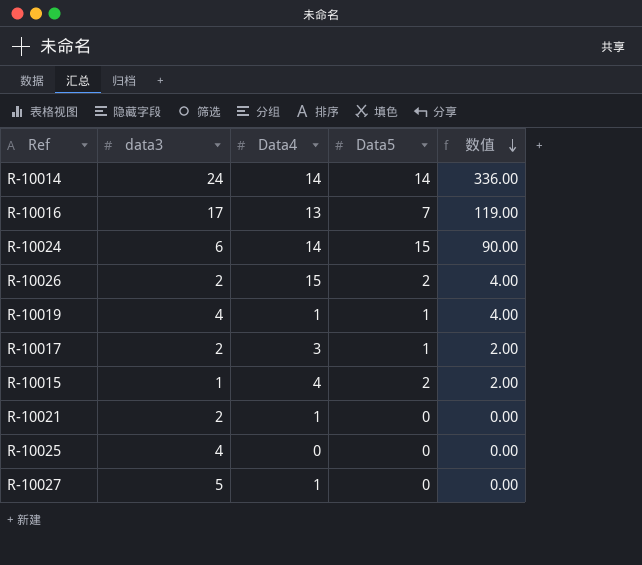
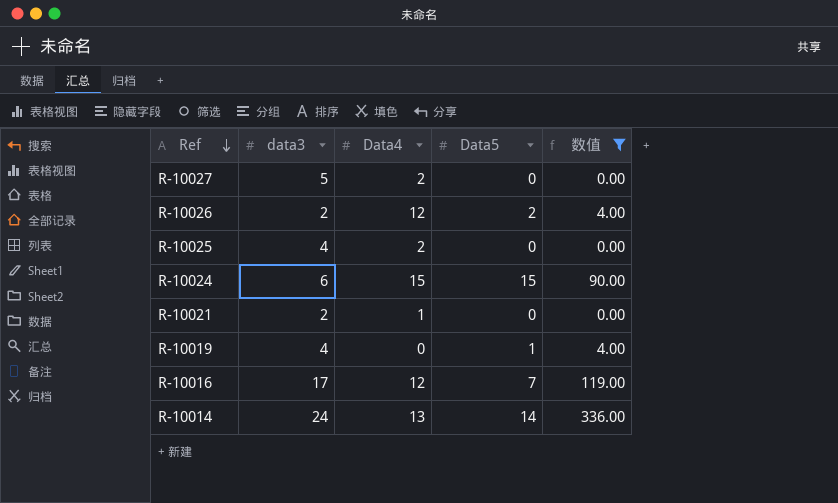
filter: none -> 数值 != 2.00
row order: 数值 descending -> Ref descending
R-10027 | Data4: 1 -> 2
R-10026 | Data4: 15 -> 12
R-10025 | Data4: 0 -> 2
R-10024 | Data4: 14 -> 15
R-10019 | Data4: 1 -> 0
R-10016 | Data4: 13 -> 12
R-10014 | Data4: 14 -> 13

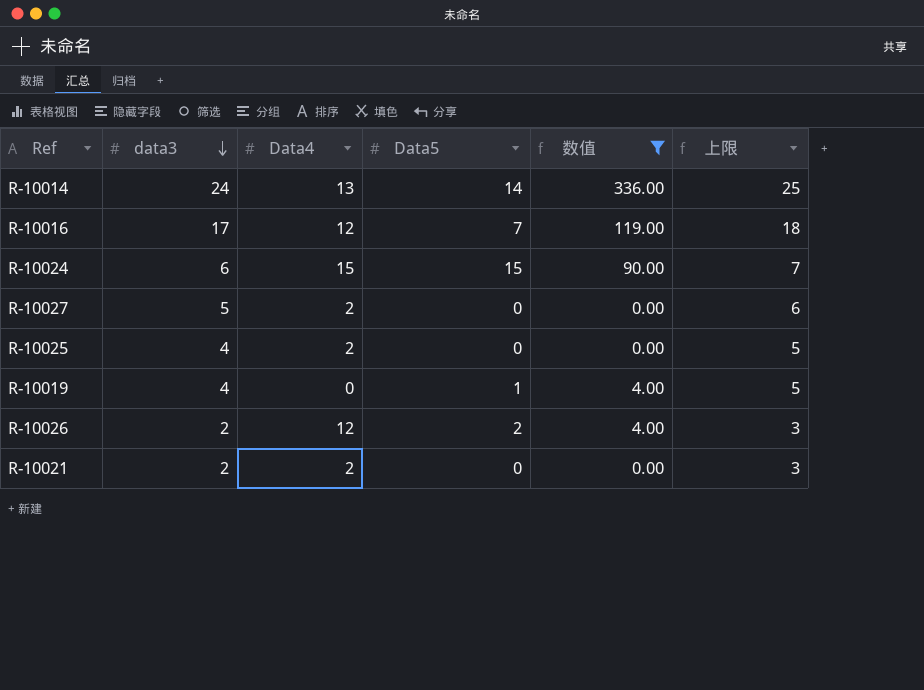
row order: Ref descending -> data3 descending
column 上限 | formula: none -> [data3] + 1
R-10021 | Data4: 1 -> 2

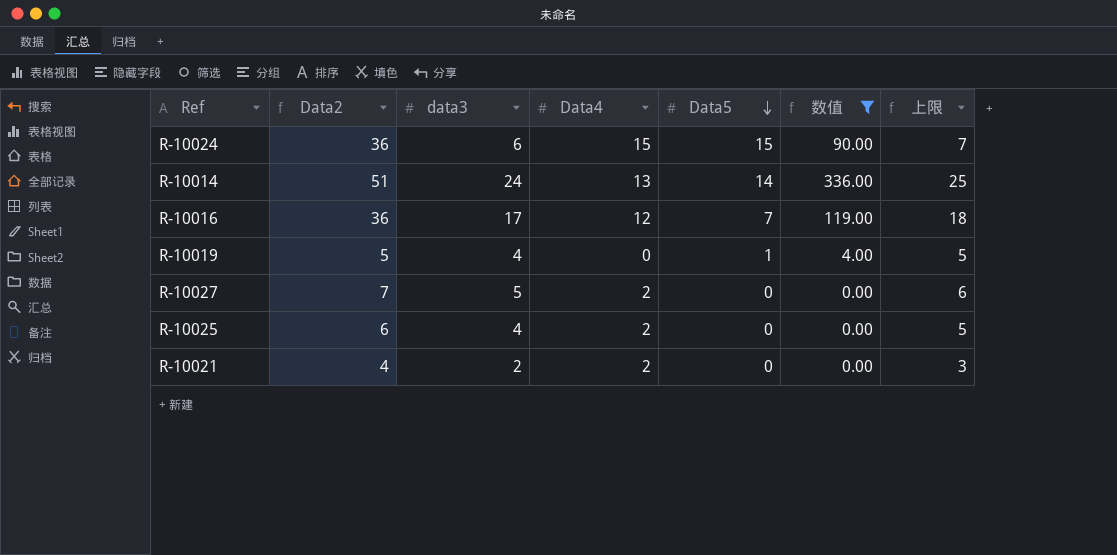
row order: data3 descending -> Data5 descending
column Data2 | formula: none -> [data3] + [Data4] + [Data5]
row R-10026: 2 | 12 | 2 | 4.00 | 3 -> none

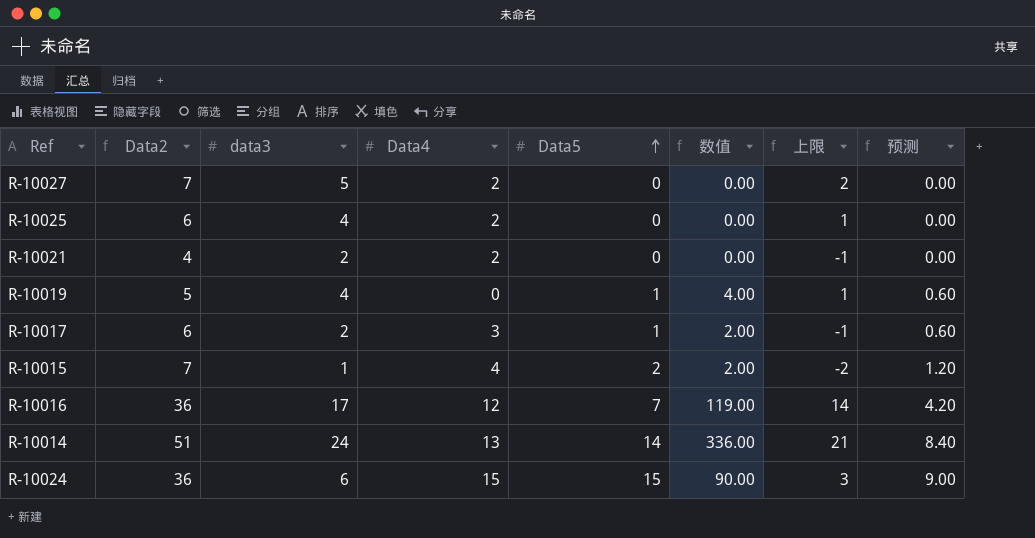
filter: 数值 != 2.00 -> none
row order: Data5 descending -> Data5 ascending
column 上限 | formula: [data3] + 1 -> [data3] - 3
column 预测 | formula: none -> [Data5] * 0.6

